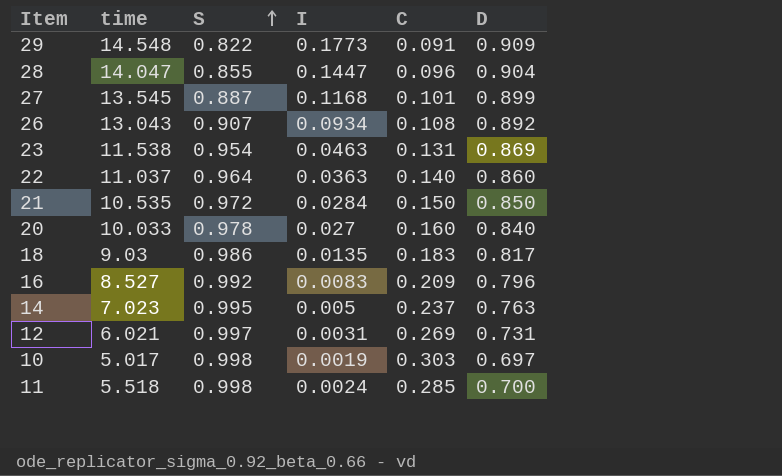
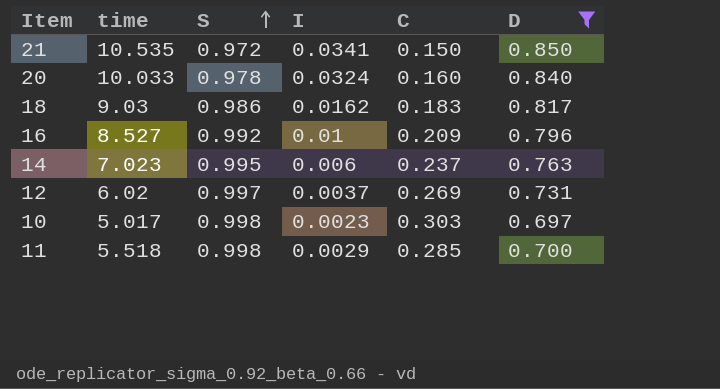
filter: none -> D <= 0.850
21 | I: 0.0284 -> 0.0341
20 | I: 0.027 -> 0.0324
18 | I: 0.0135 -> 0.0162
16 | I: 0.0083 -> 0.01
14 | I: 0.005 -> 0.006
12 | time: 6.021 -> 6.02
12 | I: 0.0031 -> 0.0037
10 | I: 0.0019 -> 0.0023
11 | I: 0.0024 -> 0.0029

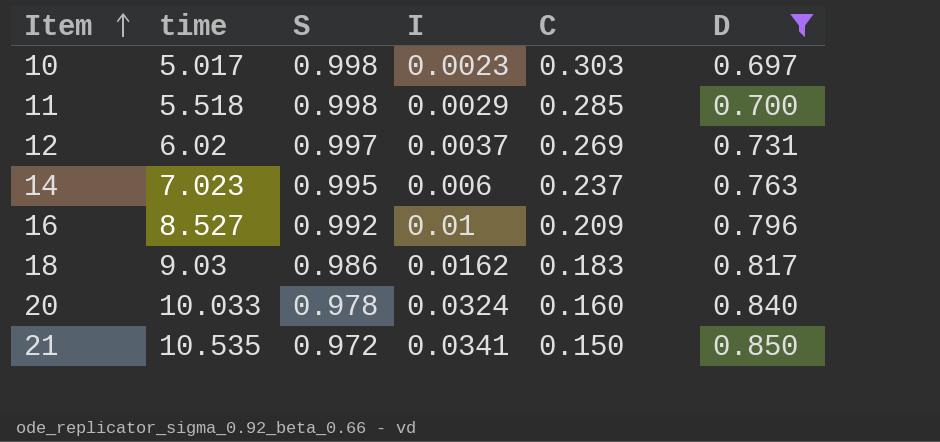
row order: S ascending -> Item ascending

